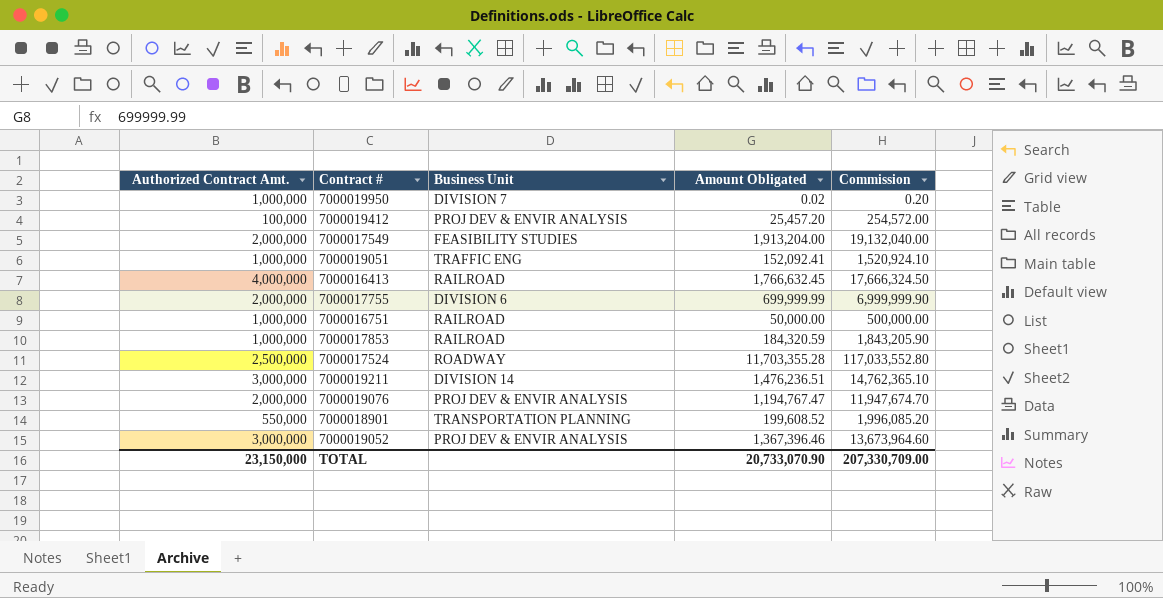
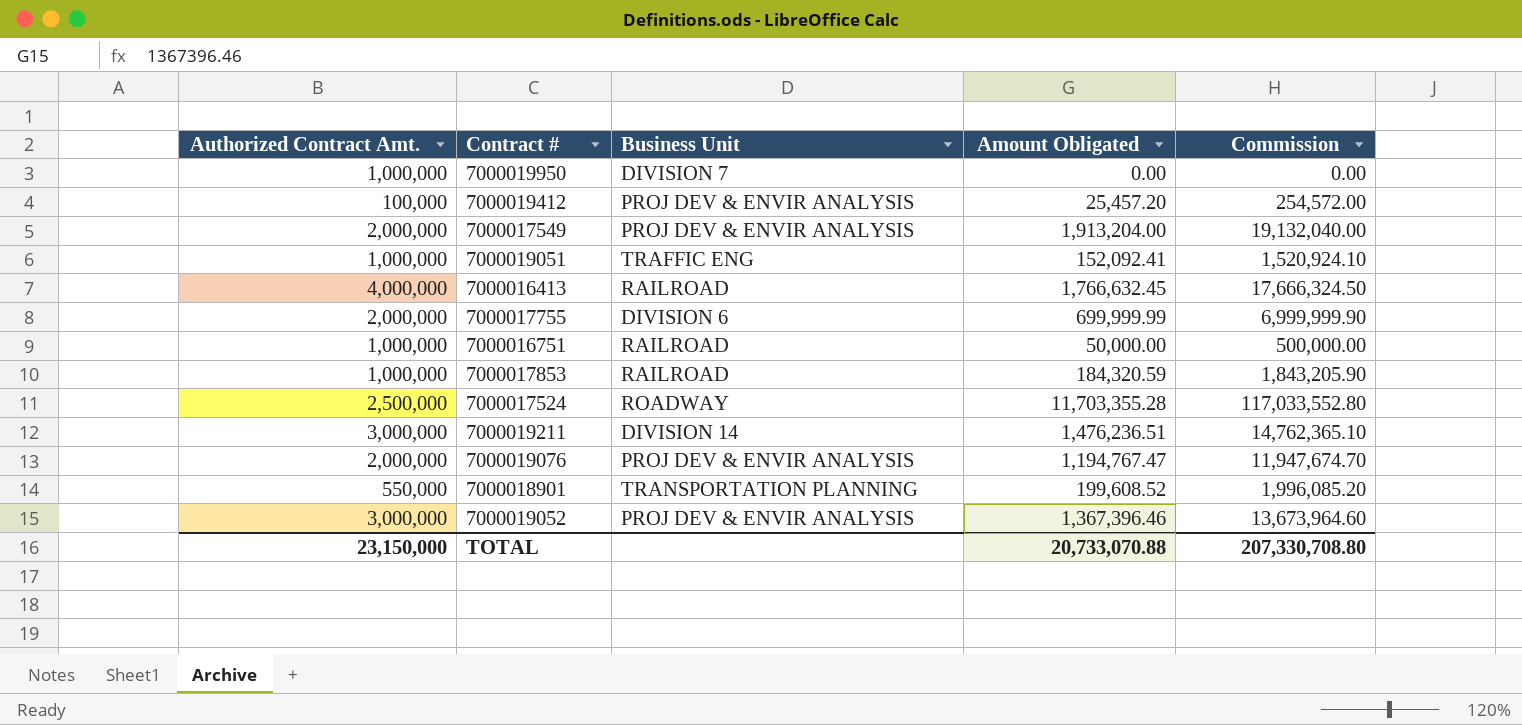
7000019950 | Amount Obligated: 0.02 -> 0.00
7000019950 | Commission: 0.20 -> 0.00
7000017549 | Business Unit: FEASIBILITY STUDIES -> PROJ DEV & ENVIR ANALYSIS
TOTAL | Amount Obligated: 20,733,070.90 -> 20,733,070.88
TOTAL | Commission: 207,330,709.00 -> 207,330,708.80

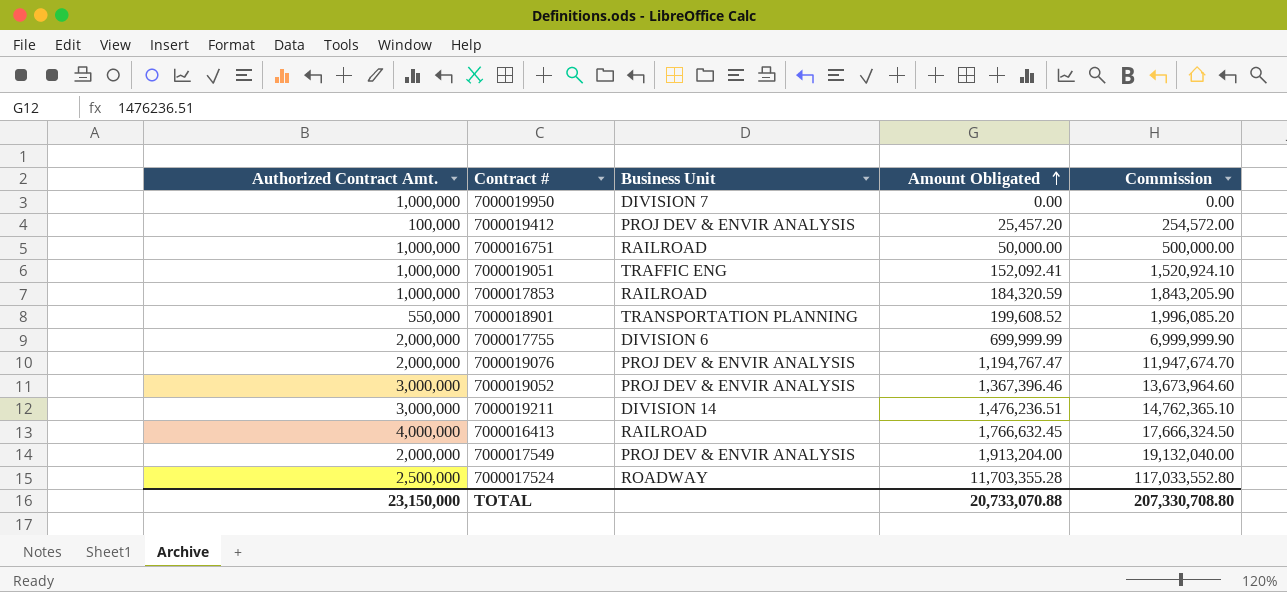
row order: none -> Amount Obligated ascending

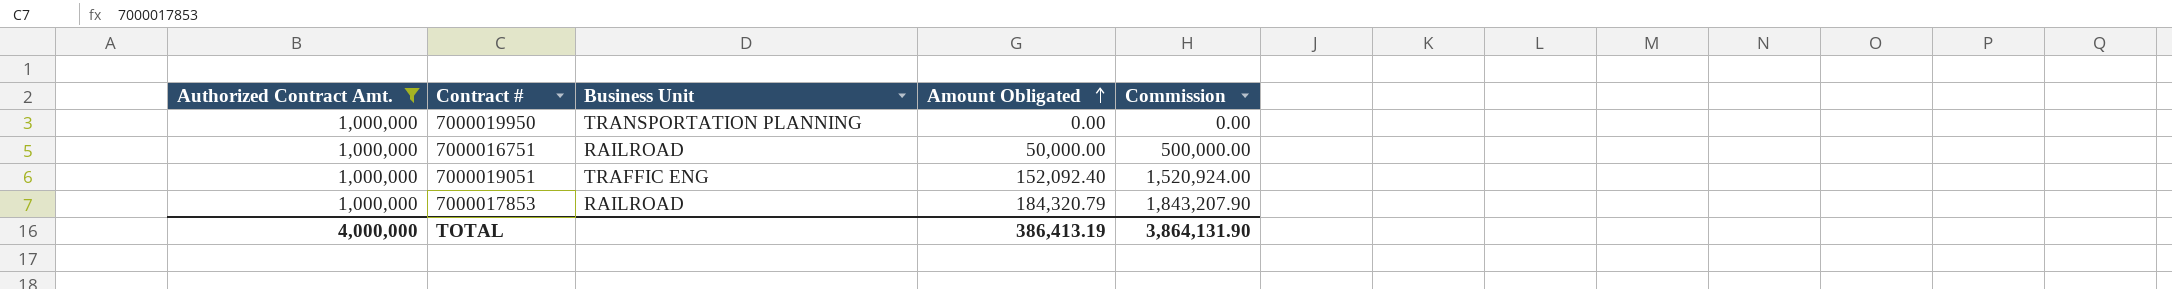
filter: none -> Authorized Contract Amt. = 1,000,000
7000019950 | Business Unit: DIVISION 7 -> TRANSPORTATION PLANNING
7000019051 | Amount Obligated: 152,092.41 -> 152,092.40
7000019051 | Commission: 1,520,924.10 -> 1,520,924.00
7000017853 | Amount Obligated: 184,320.59 -> 184,320.79
7000017853 | Commission: 1,843,205.90 -> 1,843,207.90
TOTAL | Authorized Contract Amt.: 23,150,000 -> 4,000,000
TOTAL | Amount Obligated: 20,733,070.88 -> 386,413.19
TOTAL | Commission: 207,330,708.80 -> 3,864,131.90

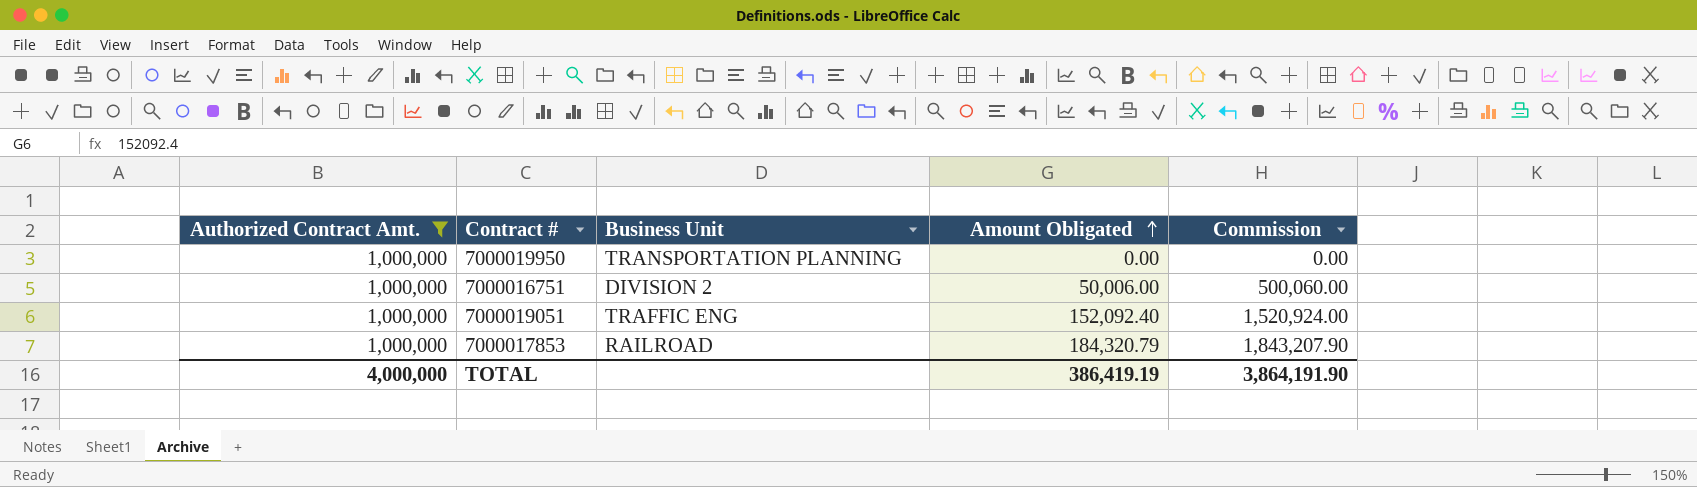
7000016751 | Business Unit: RAILROAD -> DIVISION 2
7000016751 | Amount Obligated: 50,000.00 -> 50,006.00
7000016751 | Commission: 500,000.00 -> 500,060.00
TOTAL | Amount Obligated: 386,413.19 -> 386,419.19
TOTAL | Commission: 3,864,131.90 -> 3,864,191.90

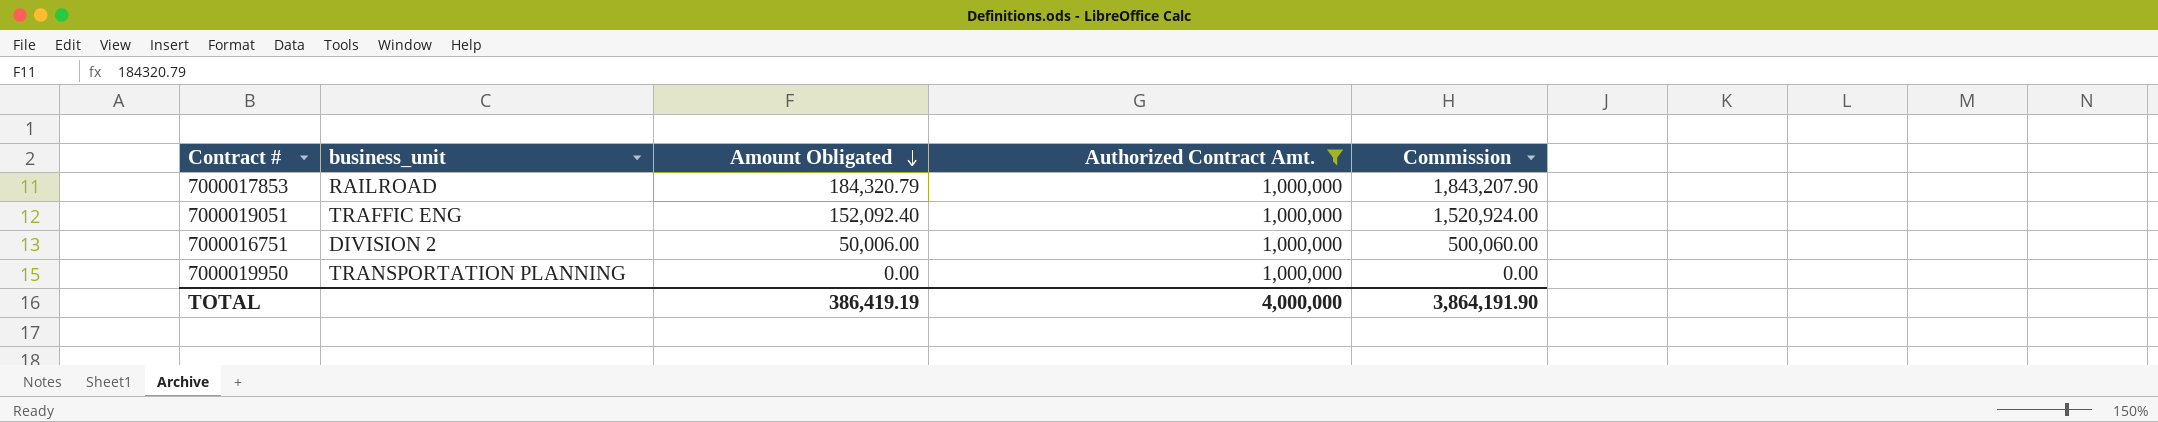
row order: Amount Obligated ascending -> Amount Obligated descending
column name: Business Unit -> business_unit
column Authorized Contract Amt. | position: 1 -> 4

